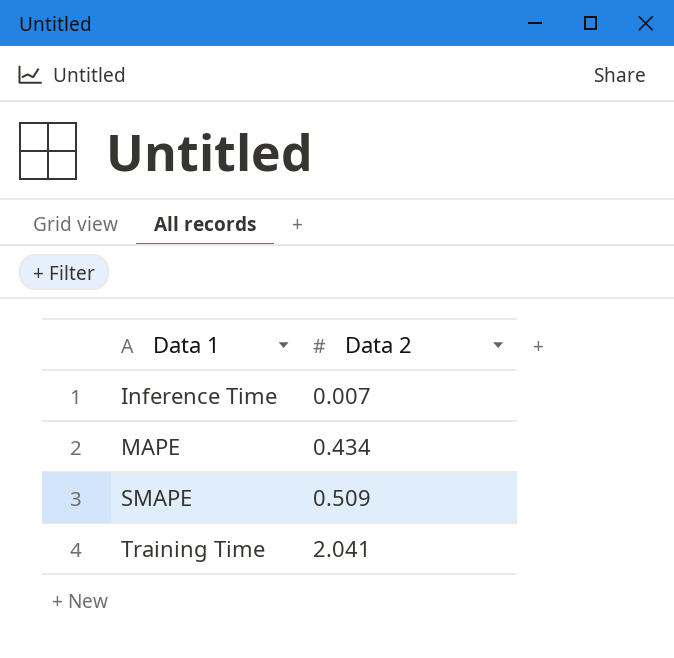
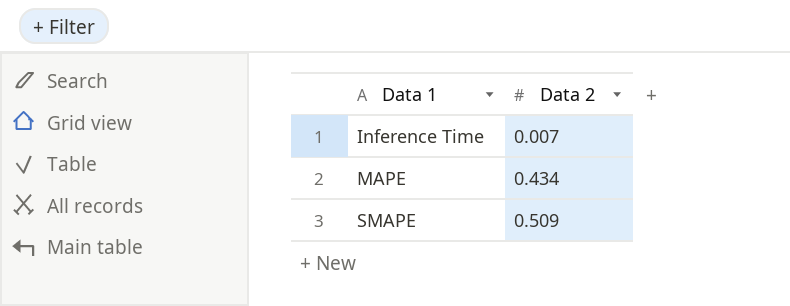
row Training Time: 2.041 -> none

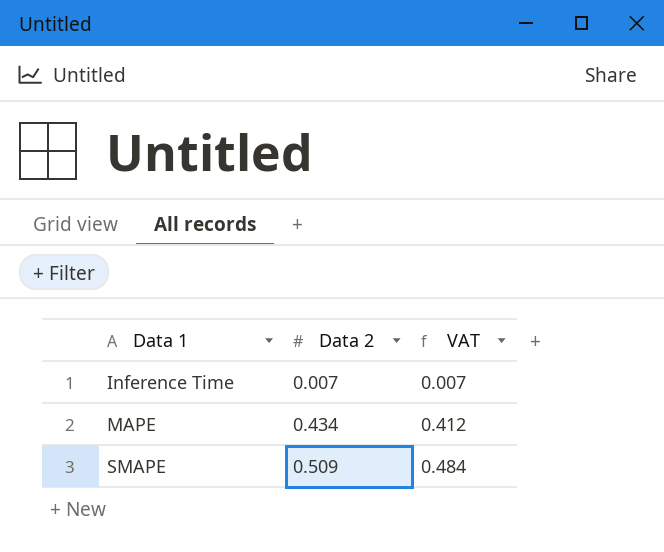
column VAT | formula: none -> [Data 2] * 0.95

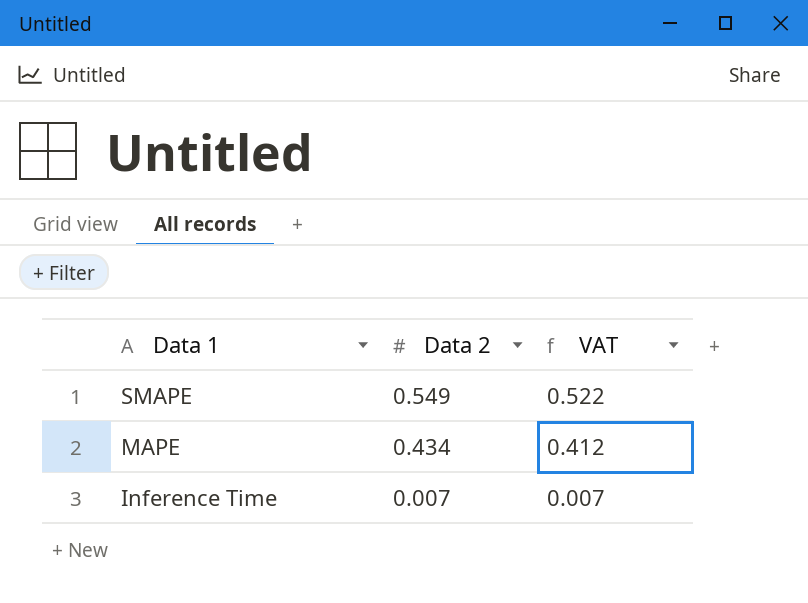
row order: Data 1 ascending -> Data 1 descending
SMAPE | Data 2: 0.509 -> 0.549
SMAPE | VAT: 0.484 -> 0.522

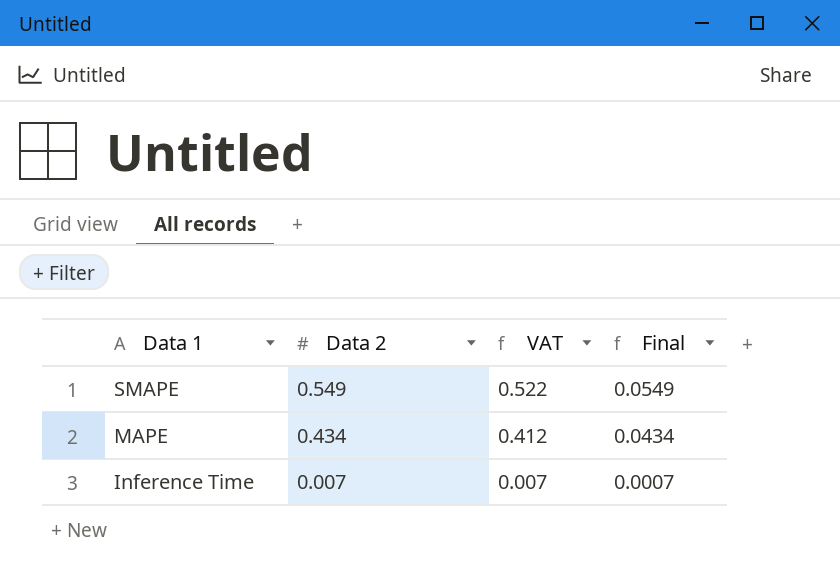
column Final | formula: none -> [Data 2] * 0.1

